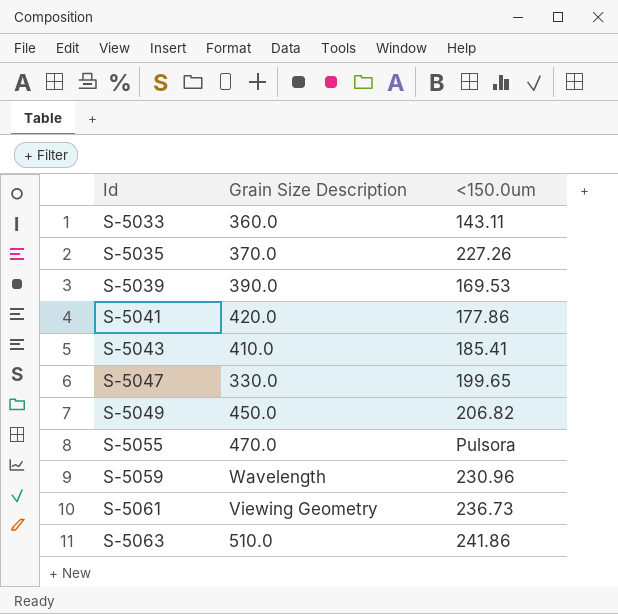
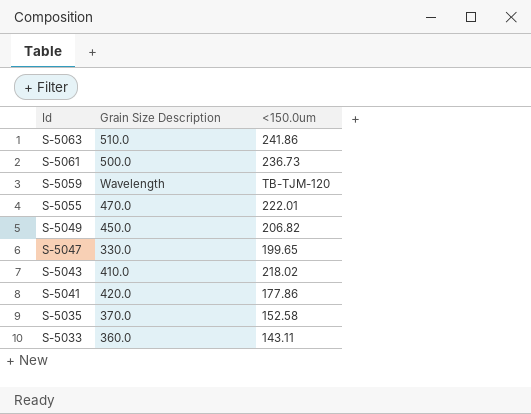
row order: Id ascending -> Id descending
row S-5039: 390.0 | 169.53 -> none
S-5061 | Grain Size Description: Viewing Geometry -> 500.0
S-5059 | <150.0um: 230.96 -> TB-TJM-120
S-5055 | <150.0um: Pulsora -> 222.01
S-5043 | <150.0um: 185.41 -> 218.02
S-5035 | <150.0um: 227.26 -> 152.58

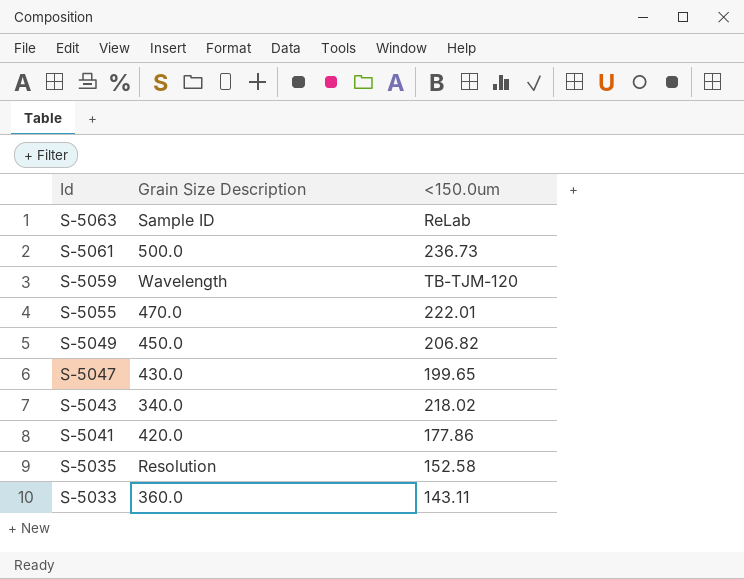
S-5063 | Grain Size Description: 510.0 -> Sample ID
S-5063 | <150.0um: 241.86 -> ReLab
S-5047 | Grain Size Description: 330.0 -> 430.0
S-5043 | Grain Size Description: 410.0 -> 340.0
S-5035 | Grain Size Description: 370.0 -> Resolution

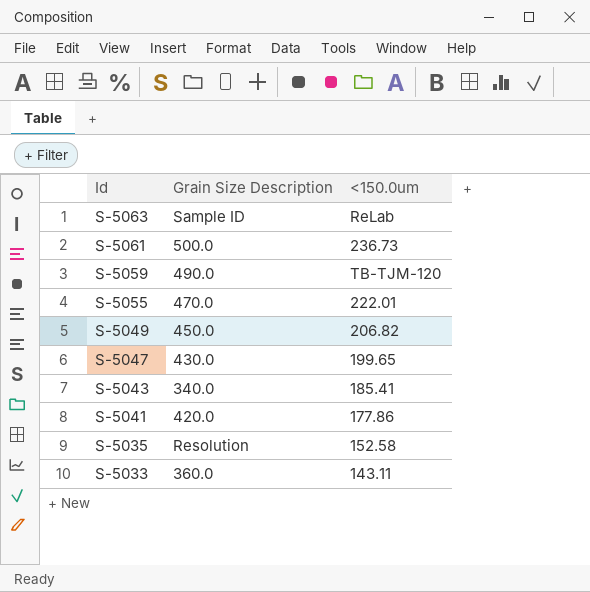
S-5059 | Grain Size Description: Wavelength -> 490.0
S-5043 | <150.0um: 218.02 -> 185.41

